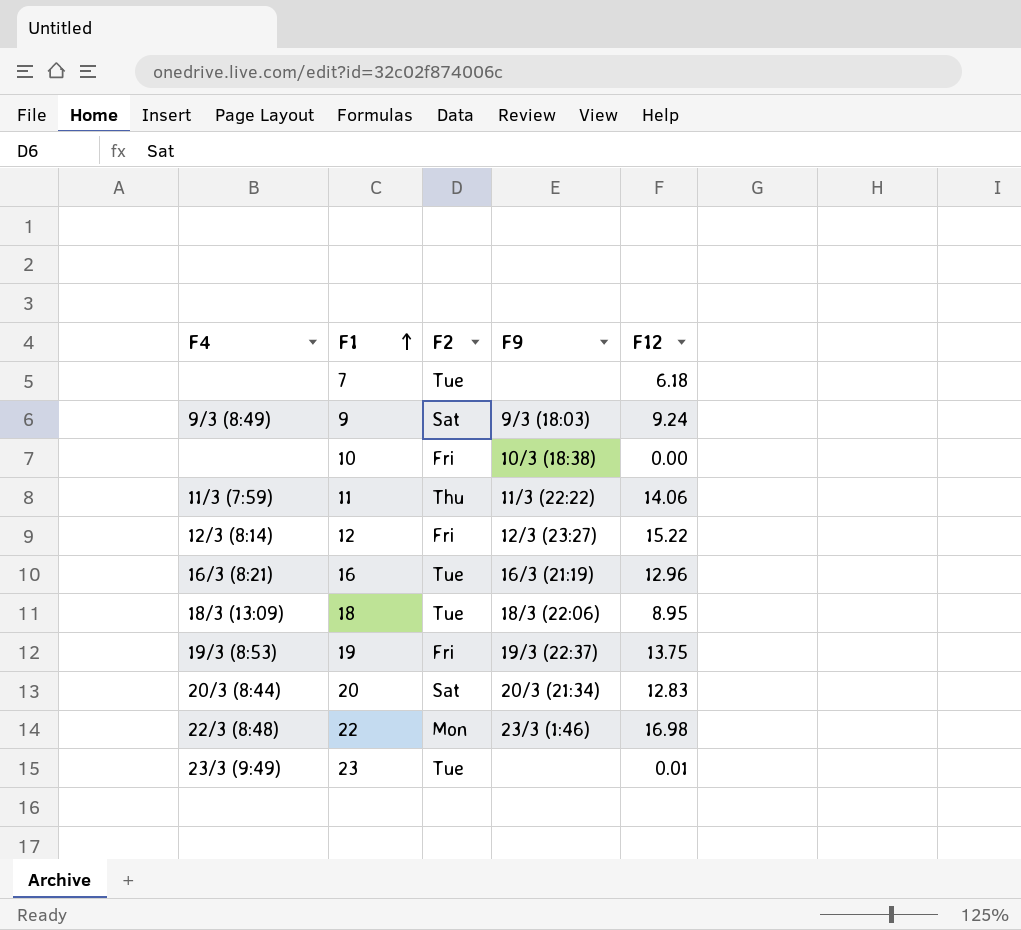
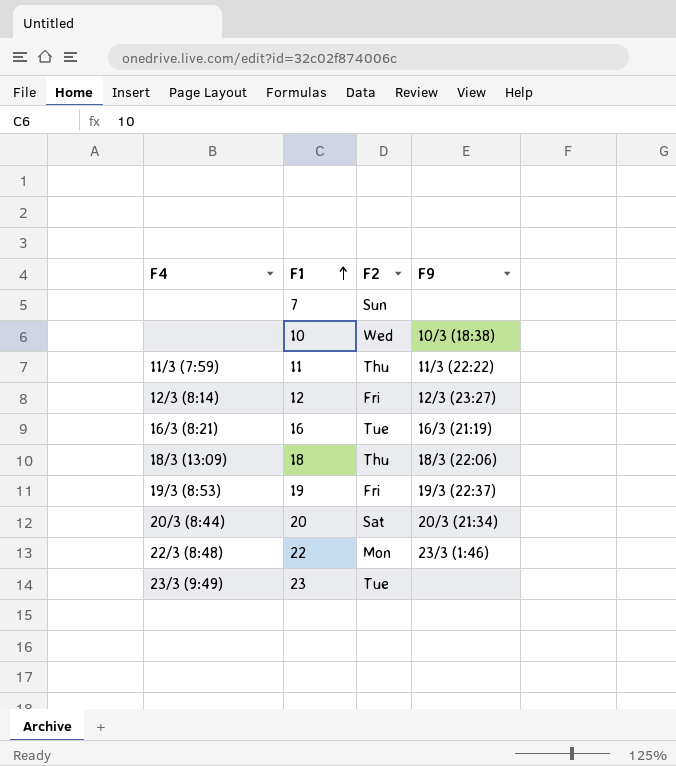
column F12 | position: 5 -> none
row 9: 9/3 (8:49) | Sat | 9/3 (18:03) | 9.24 -> none
7 | F2: Tue -> Sun
10 | F2: Fri -> Wed
18 | F2: Tue -> Thu

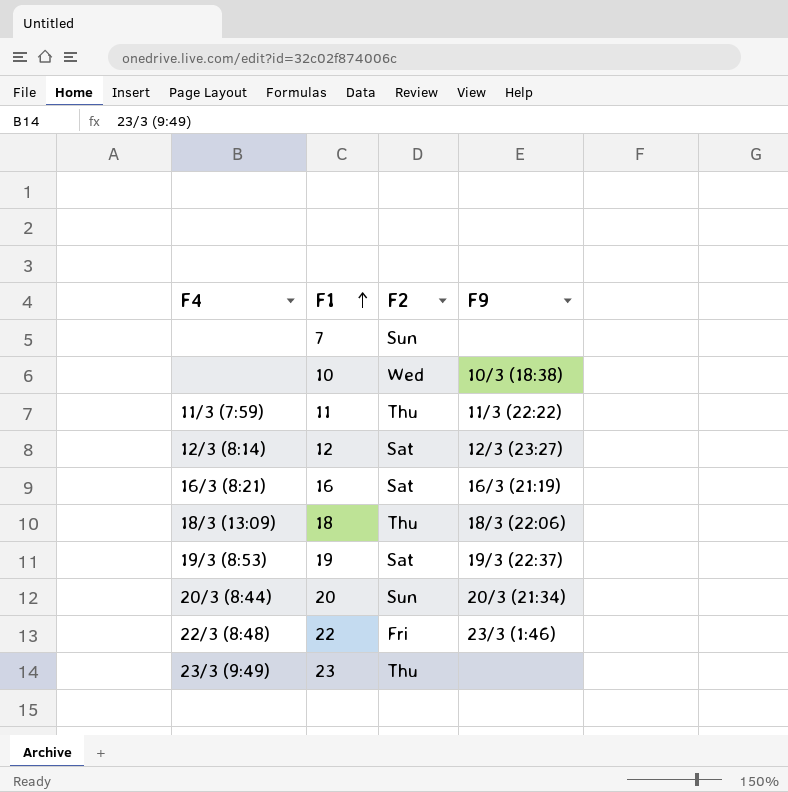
12 | F2: Fri -> Sat
16 | F2: Tue -> Sat
19 | F2: Fri -> Sat
20 | F2: Sat -> Sun
22 | F2: Mon -> Fri
23 | F2: Tue -> Thu

